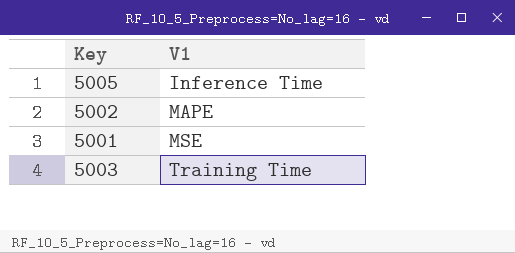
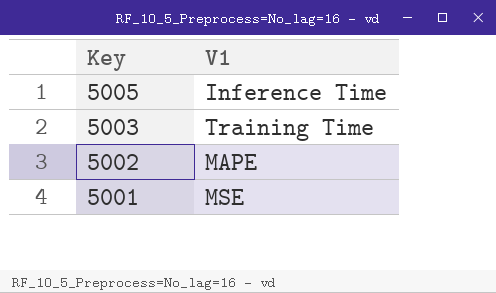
row order: V1 ascending -> Key descending

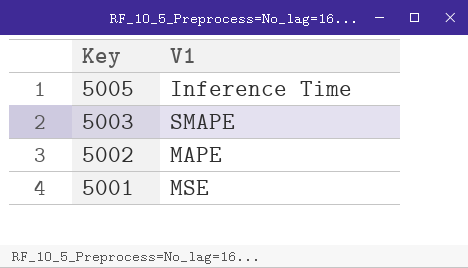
5003 | V1: Training Time -> SMAPE

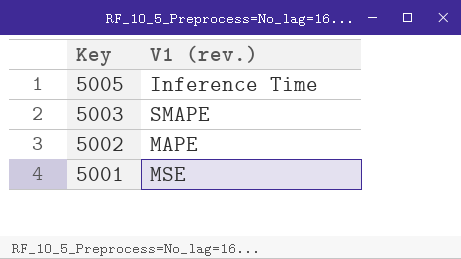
column name: V1 -> V1 (rev.)

